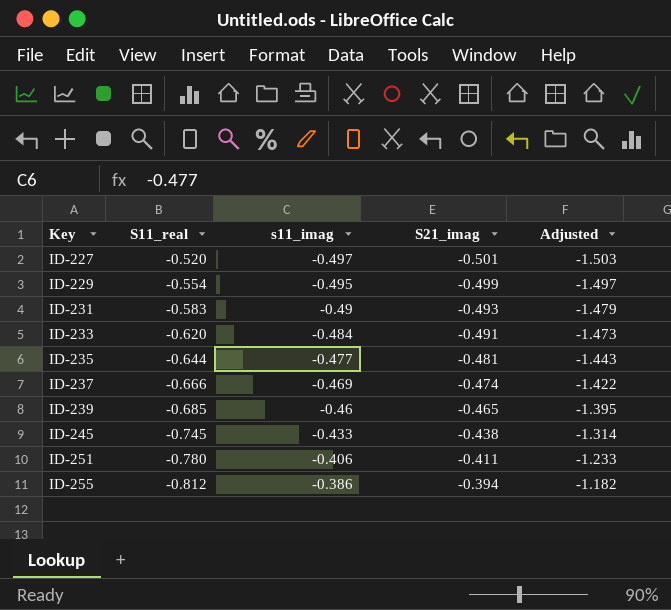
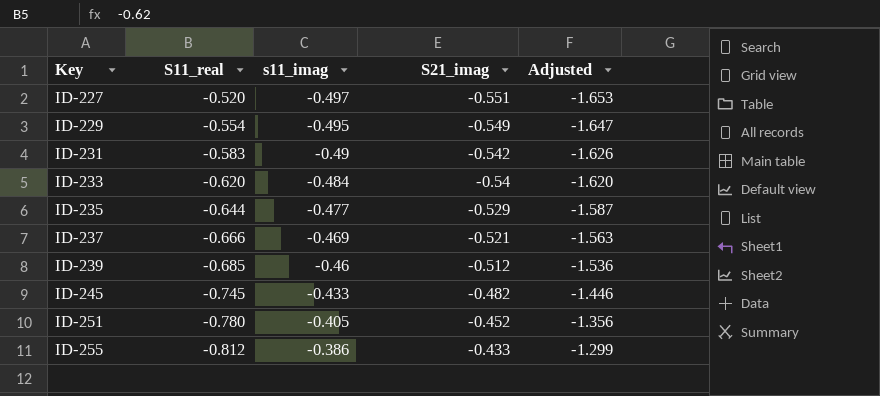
ID-227 | S21_imag: -0.501 -> -0.551
ID-227 | Adjusted: -1.503 -> -1.653
ID-229 | S21_imag: -0.499 -> -0.549
ID-229 | Adjusted: -1.497 -> -1.647
ID-231 | S21_imag: -0.493 -> -0.542
ID-231 | Adjusted: -1.479 -> -1.626
ID-233 | S21_imag: -0.491 -> -0.54
ID-233 | Adjusted: -1.473 -> -1.620
ID-235 | S21_imag: -0.481 -> -0.529
ID-235 | Adjusted: -1.443 -> -1.587
ID-237 | S21_imag: -0.474 -> -0.521
ID-237 | Adjusted: -1.422 -> -1.563
ID-239 | S21_imag: -0.465 -> -0.512
ID-239 | Adjusted: -1.395 -> -1.536
ID-245 | S21_imag: -0.438 -> -0.482
ID-245 | Adjusted: -1.314 -> -1.446
ID-251 | s11_imag: -0.406 -> -0.405
ID-251 | S21_imag: -0.411 -> -0.452
ID-251 | Adjusted: -1.233 -> -1.356
ID-255 | S21_imag: -0.394 -> -0.433
ID-255 | Adjusted: -1.182 -> -1.299

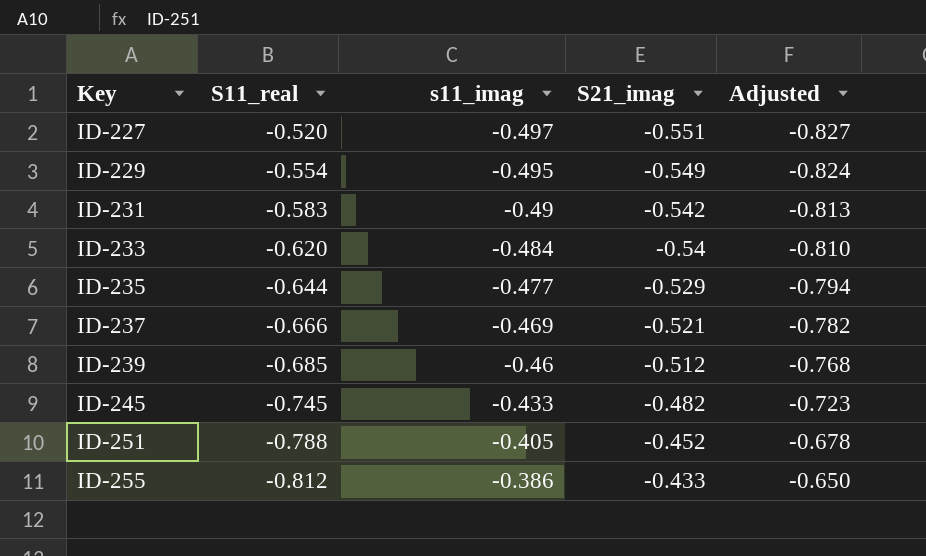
column Adjusted | formula: [S21_imag] * 3 -> [S21_imag] * 1.5
ID-251 | S11_real: -0.780 -> -0.788

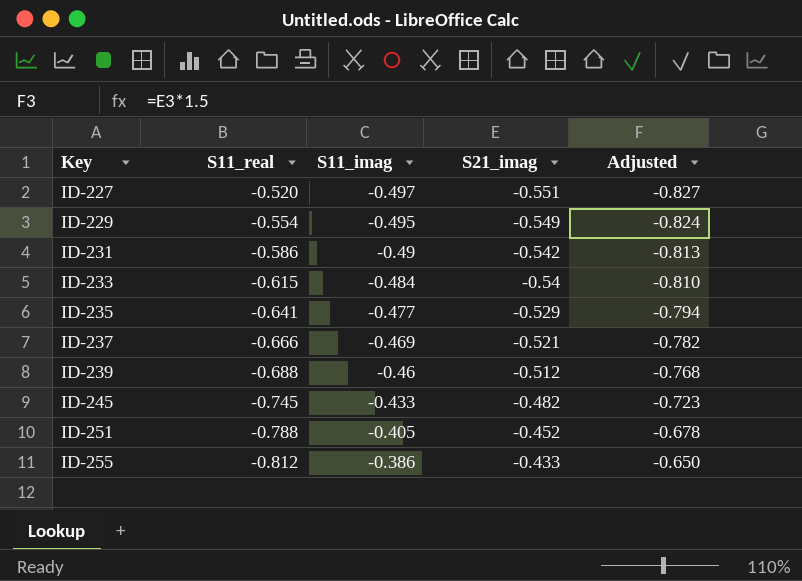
column name: s11_imag -> S11_imag
ID-231 | S11_real: -0.583 -> -0.586
ID-233 | S11_real: -0.620 -> -0.615
ID-235 | S11_real: -0.644 -> -0.641
ID-239 | S11_real: -0.685 -> -0.688

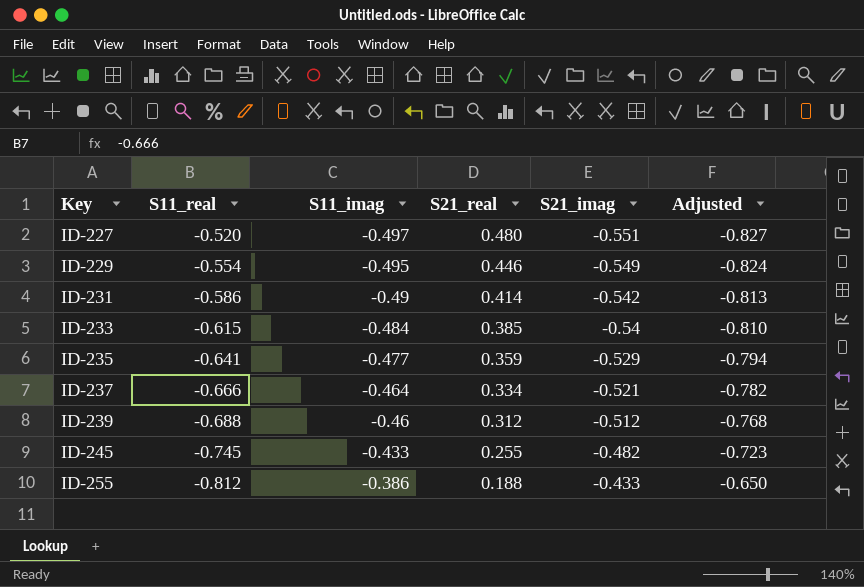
column S21_real | position: none -> 4
row ID-251: -0.788 | -0.405 | -0.452 | -0.678 -> none
ID-237 | S11_imag: -0.469 -> -0.464

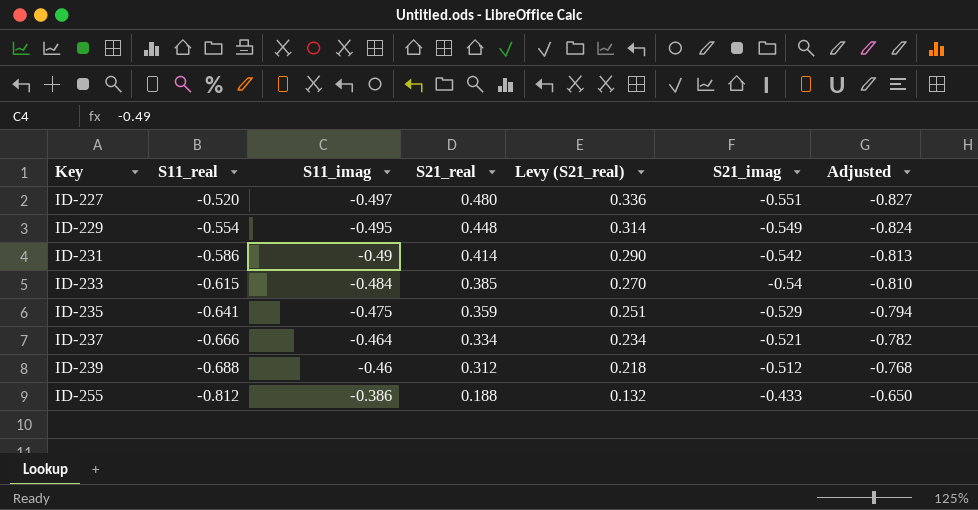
column Levy (S21_real) | formula: none -> [S21_real] * 0.7
row ID-245: -0.745 | -0.433 | 0.255 | -0.482 | -0.723 -> none
ID-229 | S21_real: 0.446 -> 0.448
ID-235 | S11_imag: -0.477 -> -0.475

